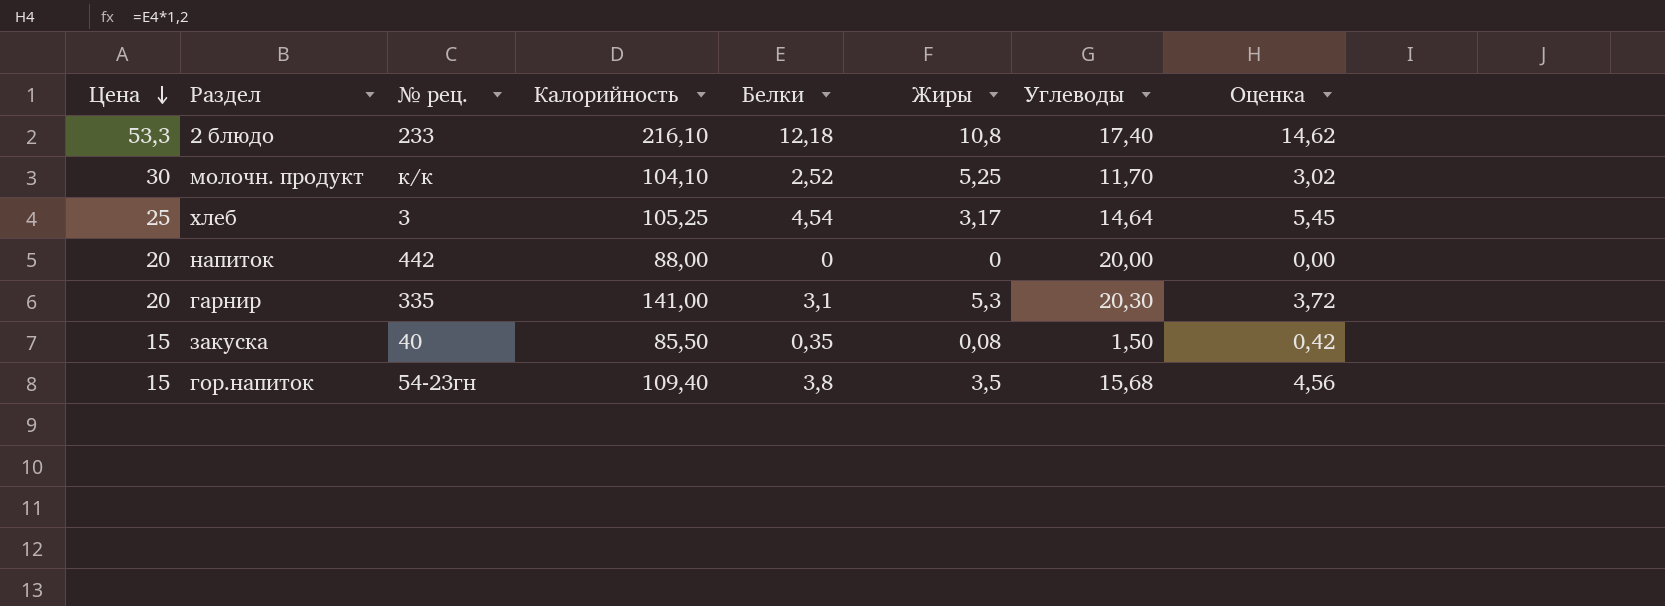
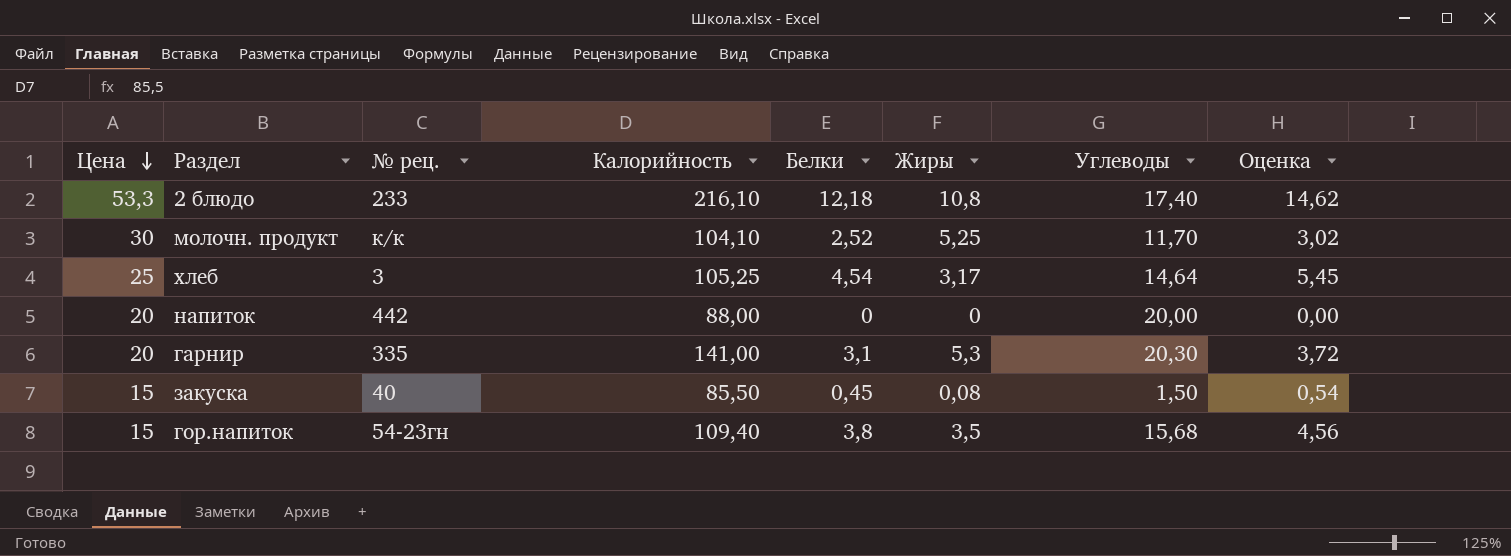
закуска | Белки: 0,35 -> 0,45
закуска | Оценка: 0,42 -> 0,54

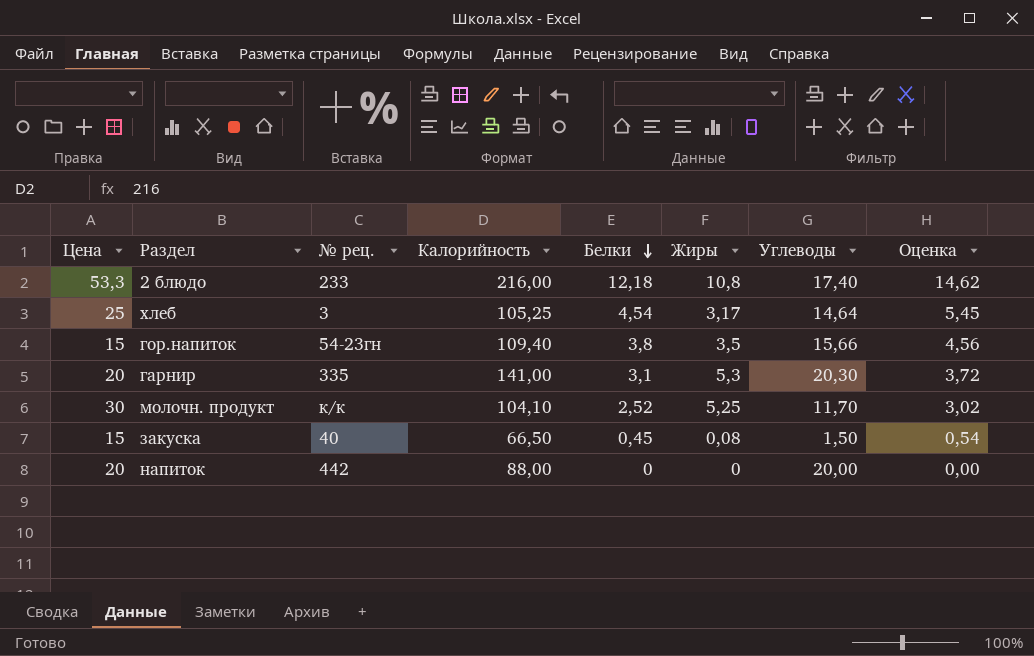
row order: Цена descending -> Белки descending
2 блюдо | Калорийность: 216,10 -> 216,00
гор.напиток | Углеводы: 15,68 -> 15,66
закуска | Калорийность: 85,50 -> 66,50

